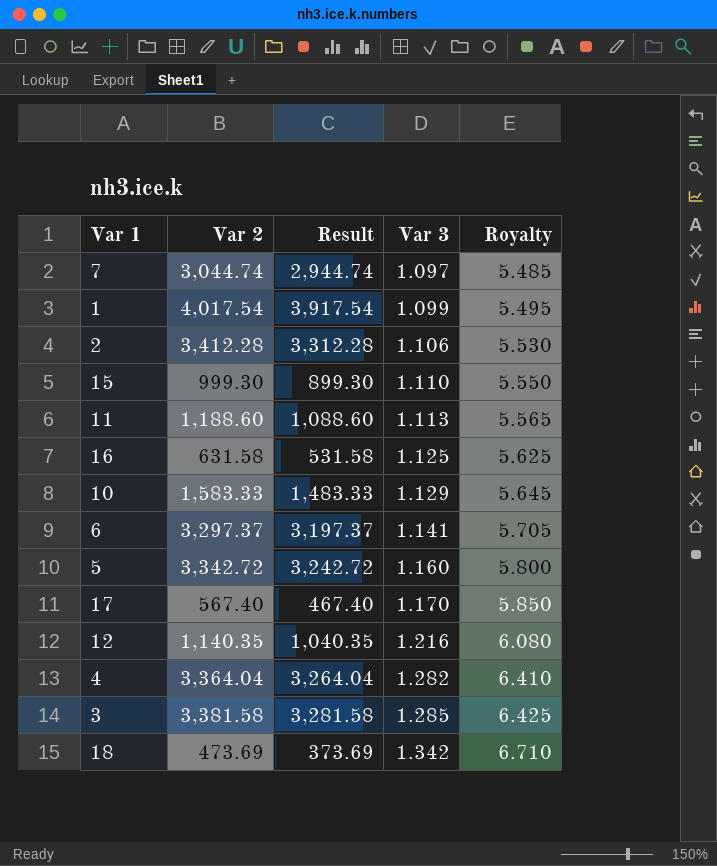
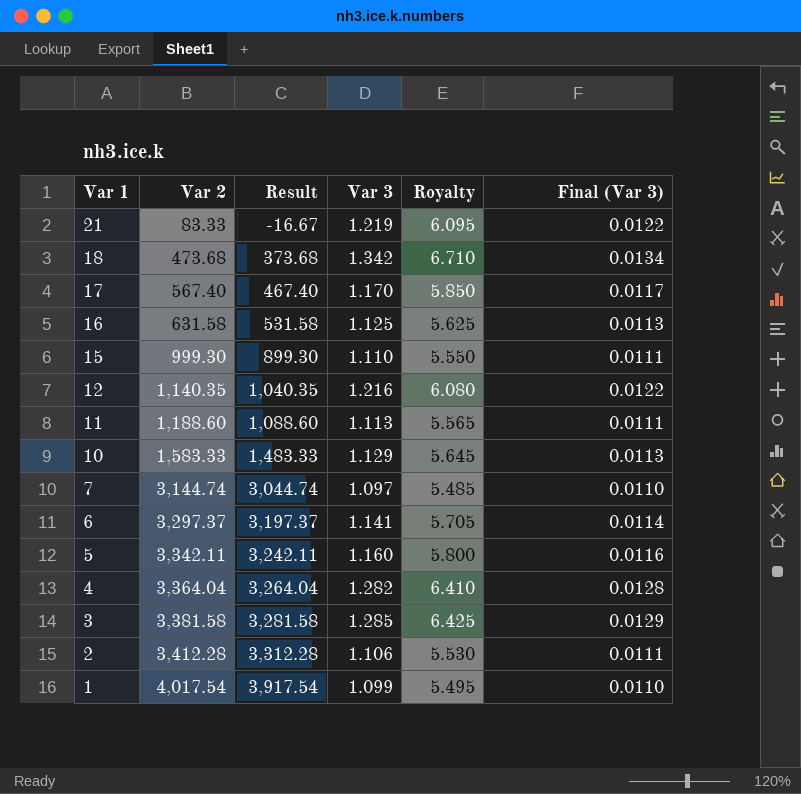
row order: Var 3 ascending -> Var 1 descending
column Final (Var 3) | formula: none -> [Var 3] * 0.01
row 21: none -> 83.33 | -16.67 | 1.219 | 6.095 | 0.0122
18 | Var 2: 473.69 -> 473.68
18 | Result: 373.69 -> 373.68
7 | Var 2: 3,044.74 -> 3,144.74
7 | Result: 2,944.74 -> 3,044.74
5 | Var 2: 3,342.72 -> 3,342.11
5 | Result: 3,242.72 -> 3,242.11

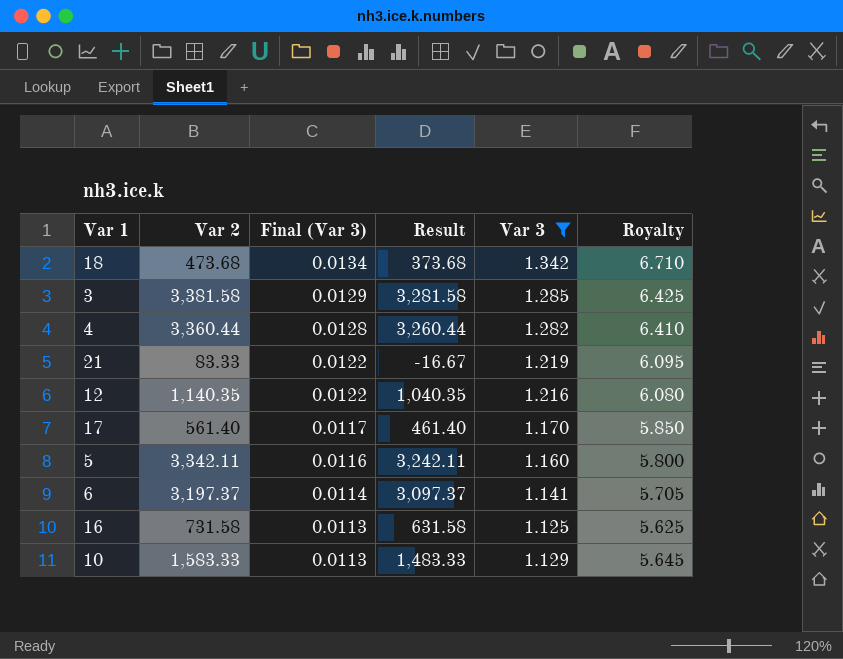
filter: none -> Var 3 >= 1.125
row order: Var 1 descending -> Final (Var 3) descending
column Final (Var 3) | position: 6 -> 3
4 | Var 2: 3,364.04 -> 3,360.44
4 | Result: 3,264.04 -> 3,260.44
17 | Var 2: 567.40 -> 561.40
17 | Result: 467.40 -> 461.40
6 | Var 2: 3,297.37 -> 3,197.37
6 | Result: 3,197.37 -> 3,097.37
16 | Var 2: 631.58 -> 731.58
16 | Result: 531.58 -> 631.58

